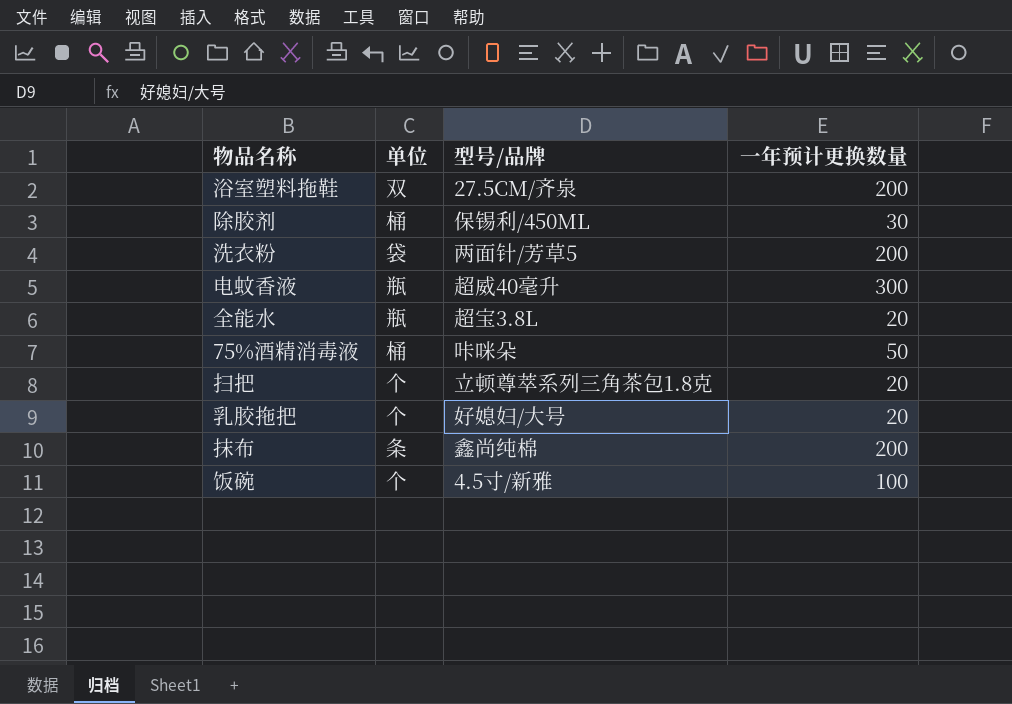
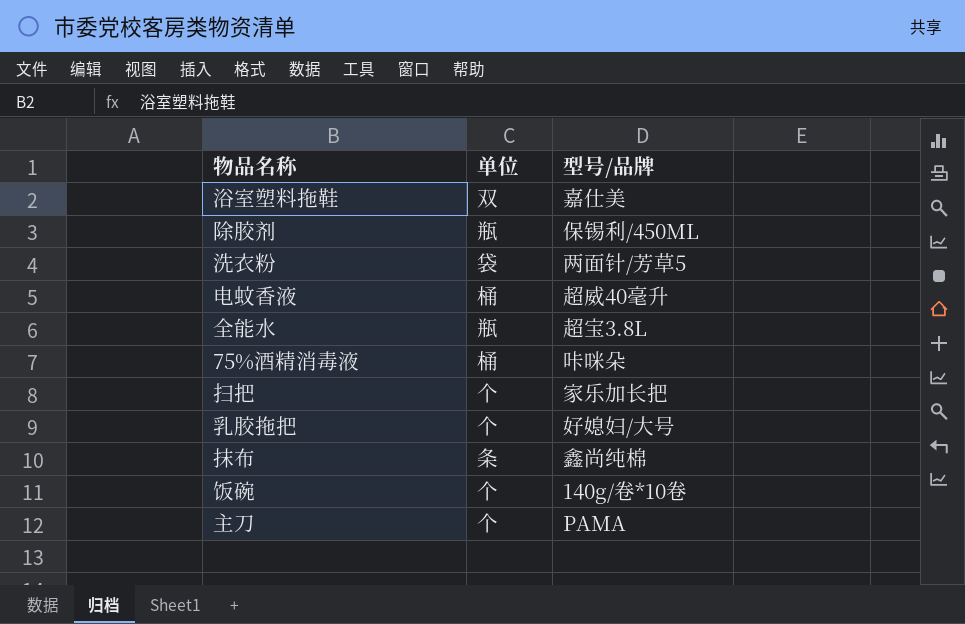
column 一年预计更换数量 | position: 4 -> none
浴室塑料拖鞋 | 型号/品牌: 27.5CM/齐泉 -> 嘉仕美
除胶剂 | 单位: 桶 -> 瓶
电蚊香液 | 单位: 瓶 -> 桶
扫把 | 型号/品牌: 立顿尊萃系列三角茶包1.8克 -> 家乐加长把
饭碗 | 型号/品牌: 4.5寸/新雅 -> 140g/卷*10卷
row 主刀: none -> 个 | PAMA

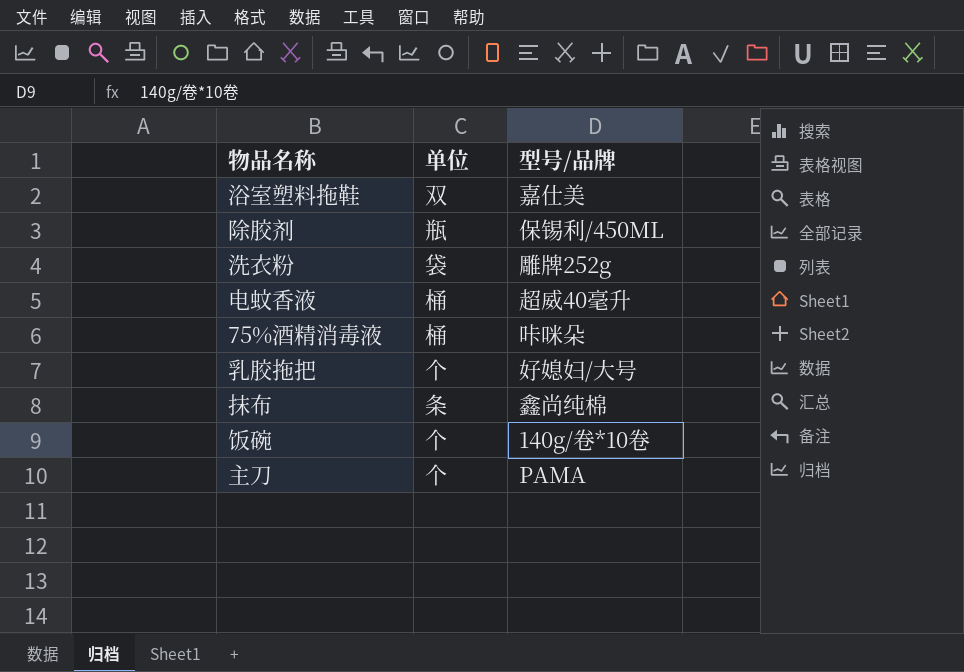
row 全能水: 瓶 | 超宝3.8L -> none
row 扫把: 个 | 家乐加长把 -> none
洗衣粉 | 型号/品牌: 两面针/芳草5 -> 雕牌252g

